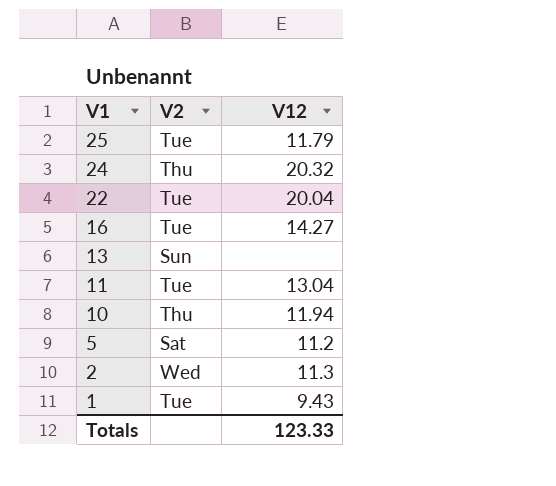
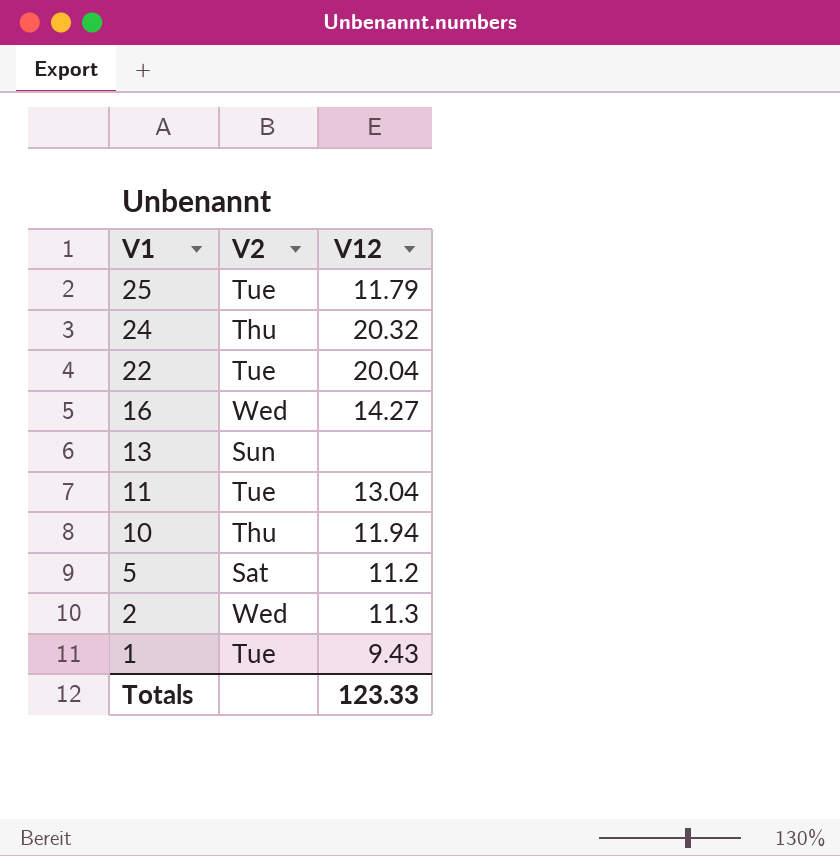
16 | V2: Tue -> Wed

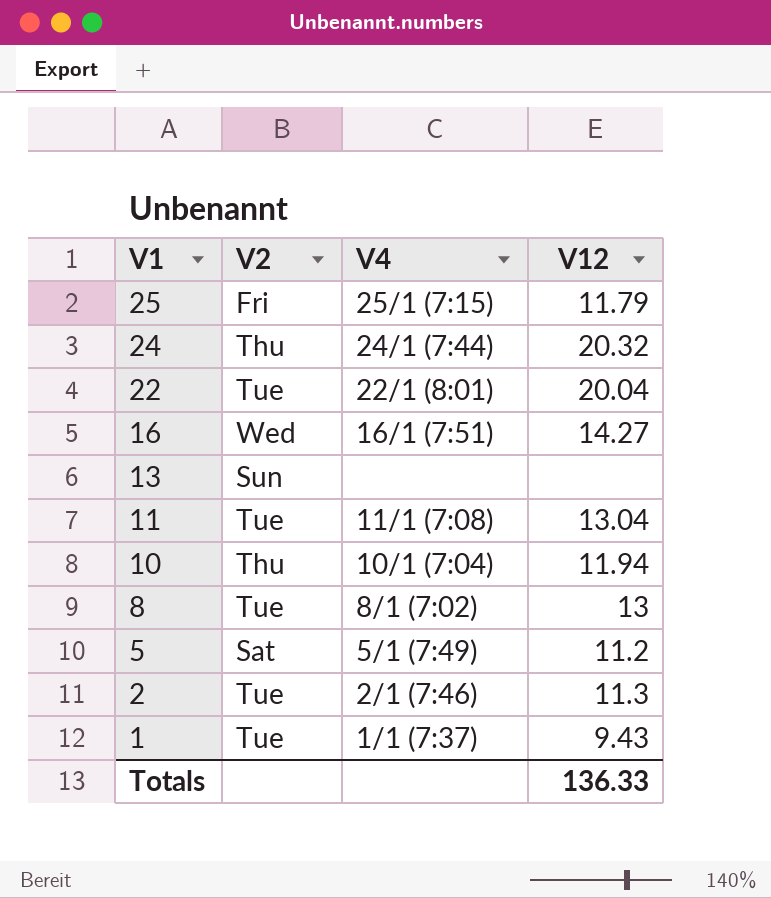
column V4 | position: none -> 3
25 | V2: Tue -> Fri
row 8: none -> Tue | 8/1 (7:02) | 13
2 | V2: Wed -> Tue
Totals | V12: 123.33 -> 136.33

